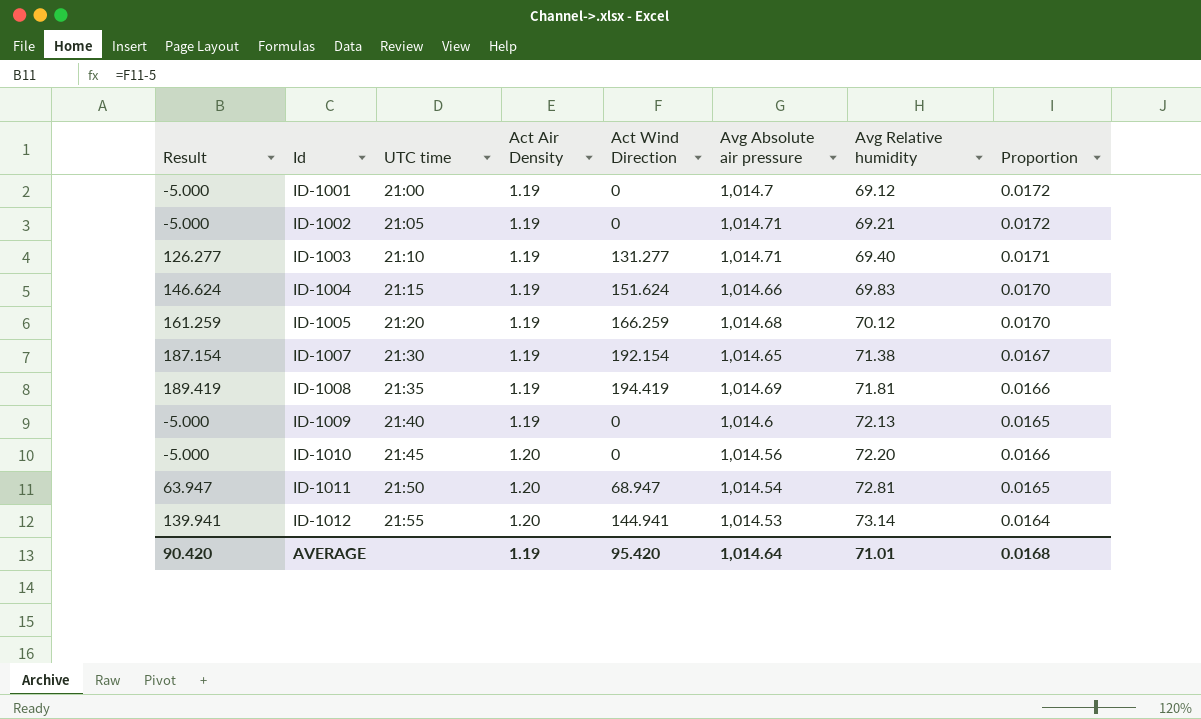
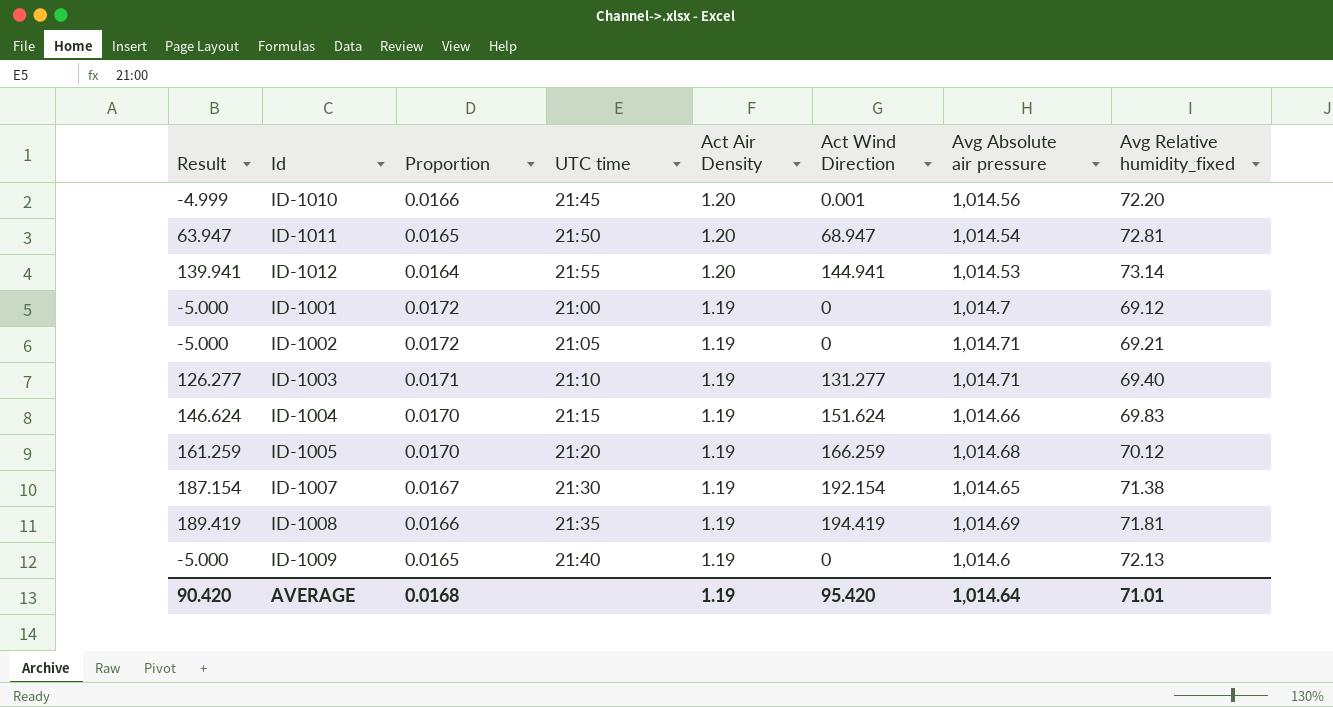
row order: Id ascending -> Act Air Density descending
column Proportion | position: 8 -> 3
column name: Avg Relative humidity -> Avg Relative humidity_fixed
ID-1010 | Result: -5.000 -> -4.999
ID-1010 | Act Wind Direction: 0 -> 0.001

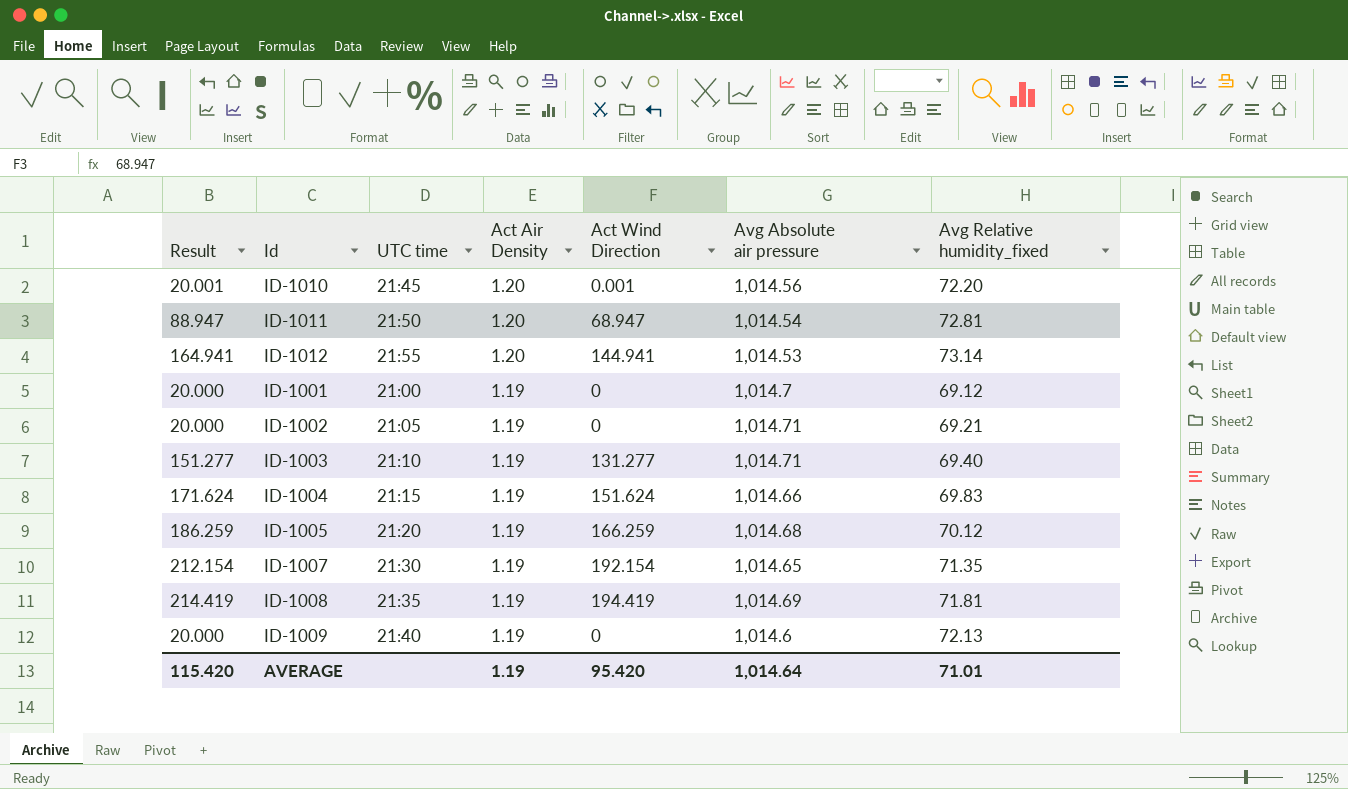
column Proportion | formula: [Act Air Density] / [Avg Relative humidity_fixed] -> none
column Result | formula: [Act Wind Direction] - 5 -> [Act Wind Direction] + 20
ID-1007 | Avg Relative humidity_fixed: 71.38 -> 71.35
AVERAGE | Result: 90.420 -> 115.420

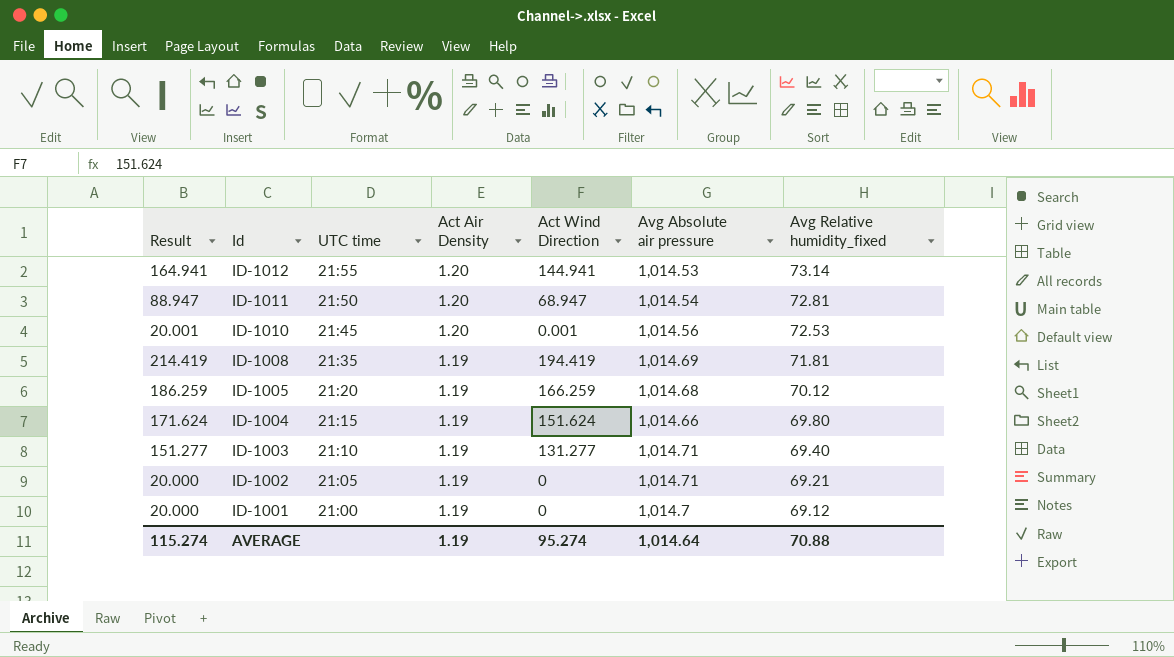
row order: Act Air Density descending -> Id descending
row ID-1007: 212.154 | 21:30 | 1.19 | 192.154 | 1,014.65 | 71.35 -> none
row ID-1009: 20.000 | 21:40 | 1.19 | 0 | 1,014.6 | 72.13 -> none
ID-1010 | Avg Relative humidity_fixed: 72.20 -> 72.53
ID-1004 | Avg Relative humidity_fixed: 69.83 -> 69.80
AVERAGE | Result: 115.420 -> 115.274
AVERAGE | Act Wind Direction: 95.420 -> 95.274
AVERAGE | Avg Relative humidity_fixed: 71.01 -> 70.88

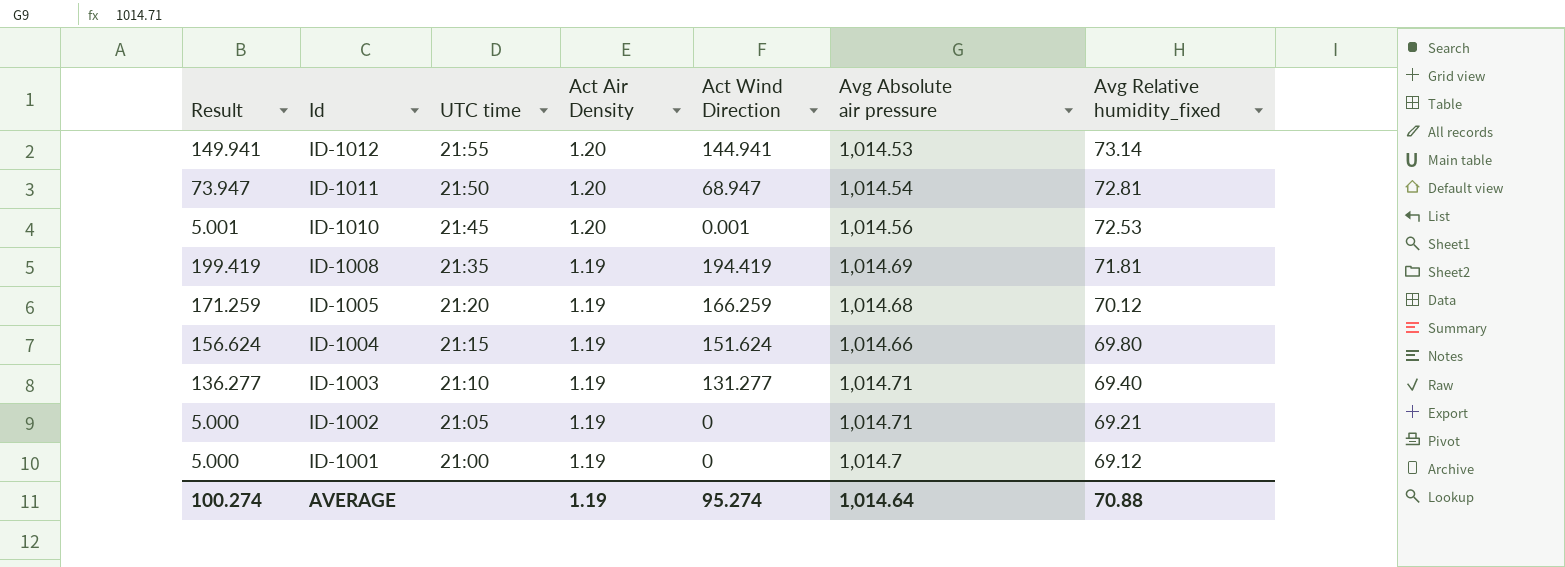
column Result | formula: [Act Wind Direction] + 20 -> [Act Wind Direction] + 5
AVERAGE | Result: 115.274 -> 100.274

